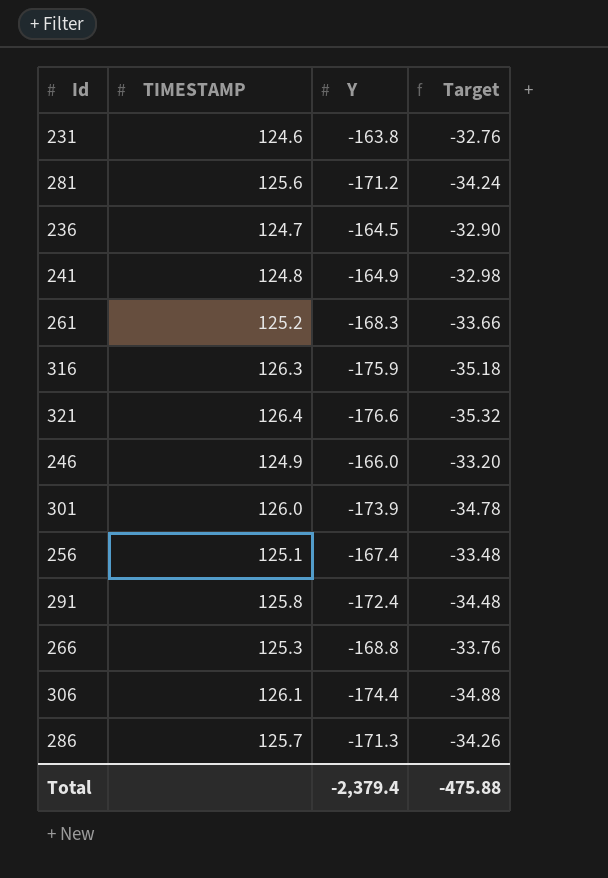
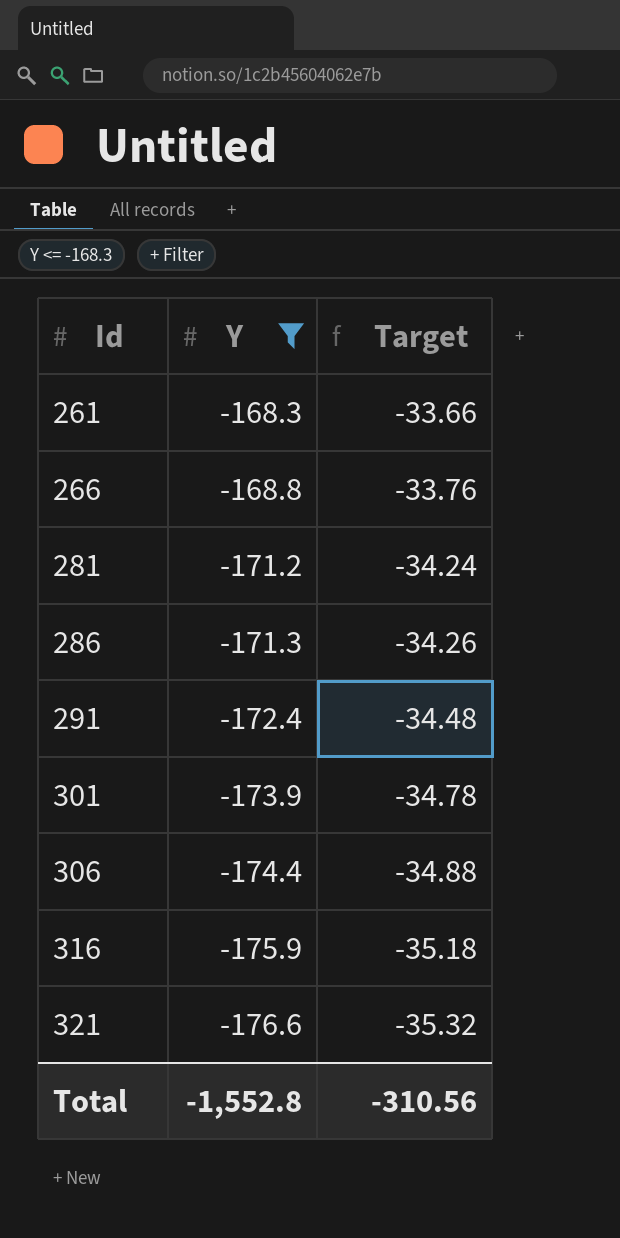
filter: none -> Y <= -168.3
row order: none -> Id ascending
column TIMESTAMP | position: 2 -> none
Total | Y: -2,379.4 -> -1,552.8
Total | Target: -475.88 -> -310.56

